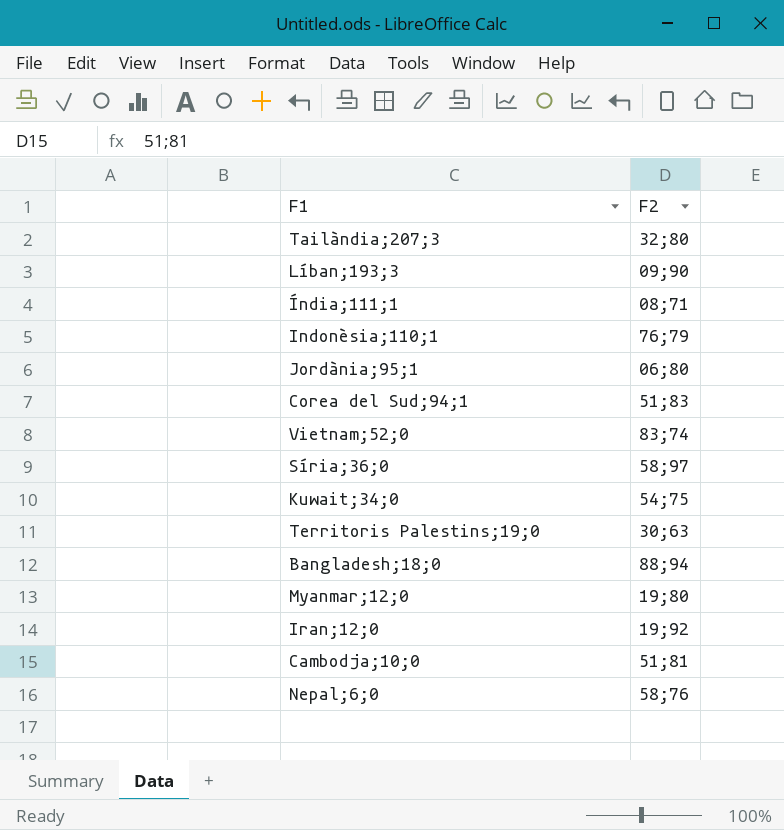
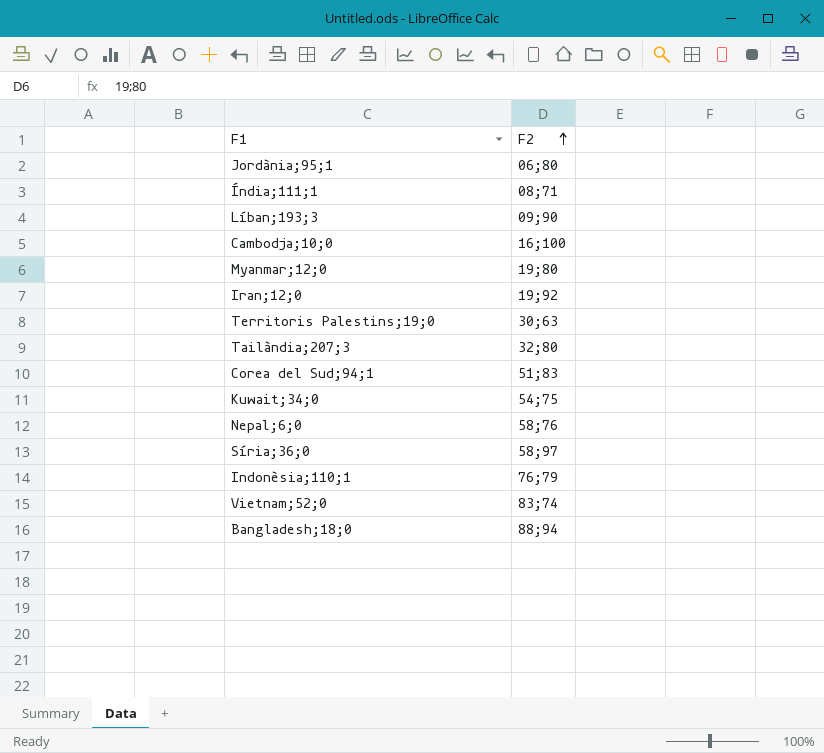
row order: none -> F2 ascending
Cambodja;10;0 | F2: 51;81 -> 16;100

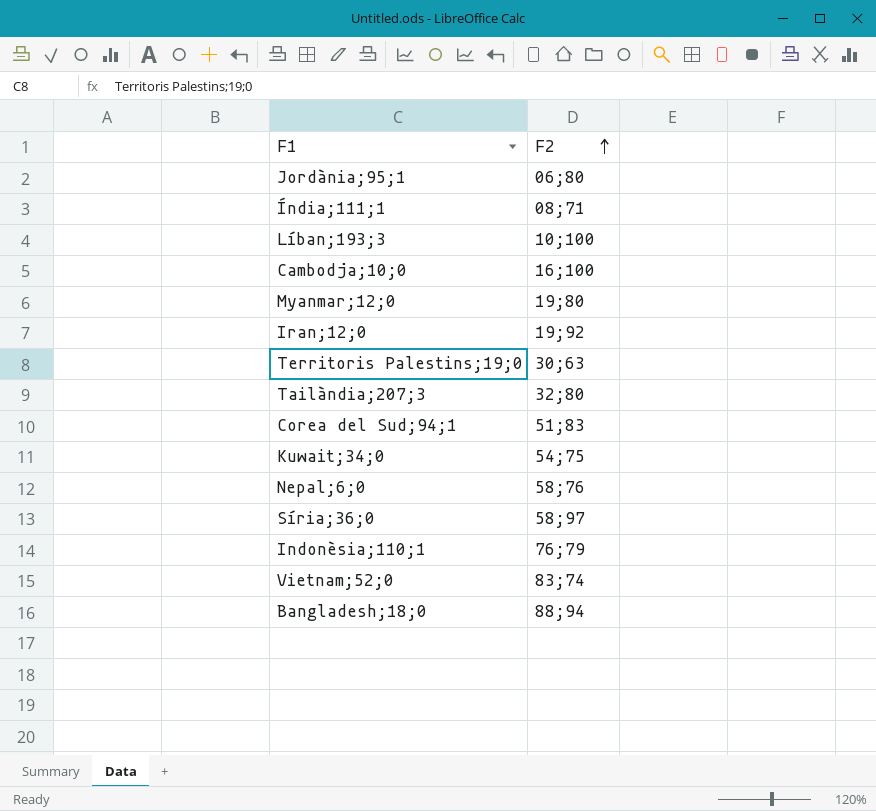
Líban;193;3 | F2: 09;90 -> 10;100

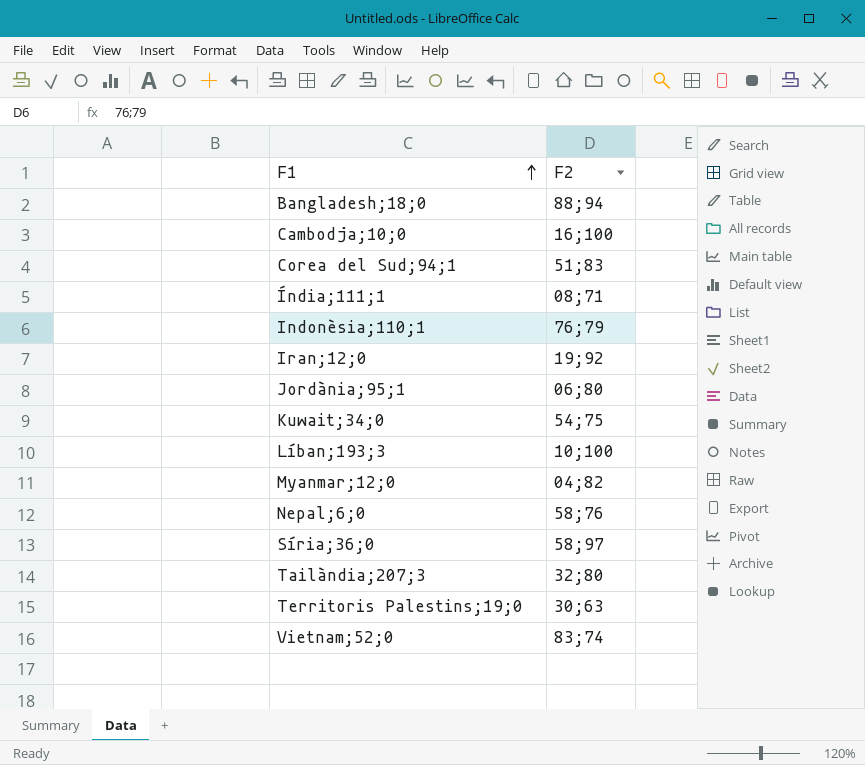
row order: F2 ascending -> F1 ascending
Myanmar;12;0 | F2: 19;80 -> 04;82

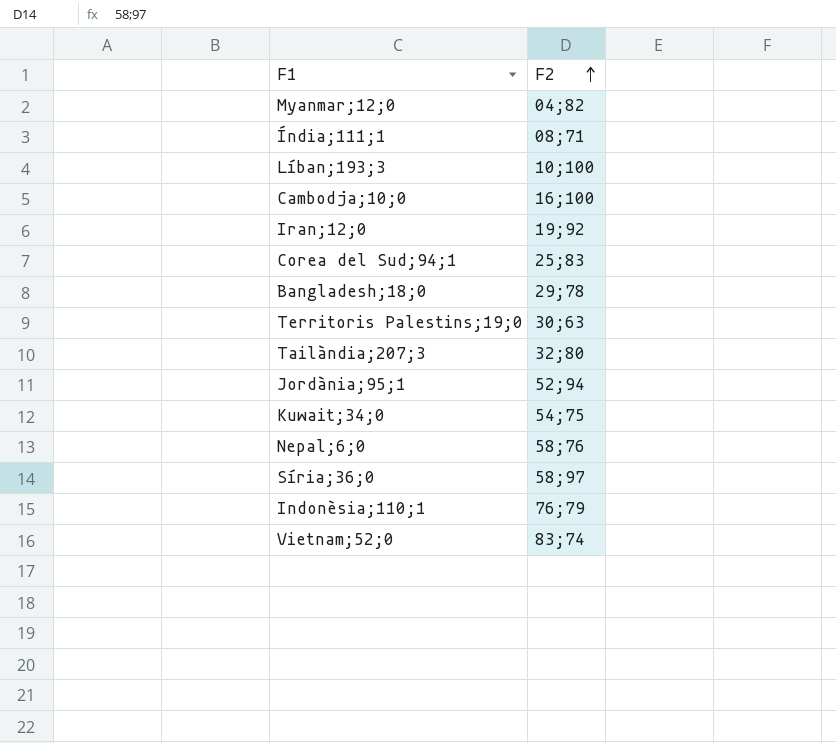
row order: F1 ascending -> F2 ascending
Corea del Sud;94;1 | F2: 51;83 -> 25;83
Bangladesh;18;0 | F2: 88;94 -> 29;78
Jordània;95;1 | F2: 06;80 -> 52;94

